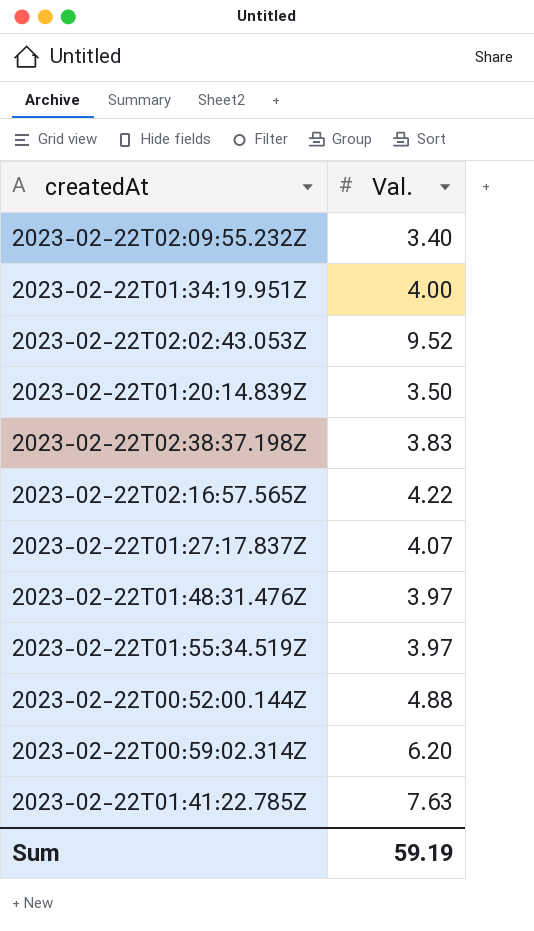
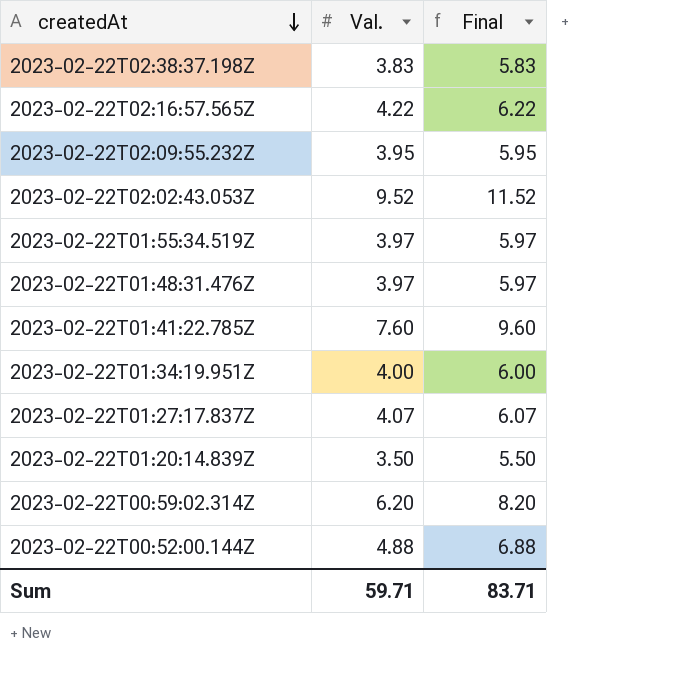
row order: none -> createdAt descending
column Final | formula: none -> [Val.] + 2
2023-02-22T02:09:55.232Z | Val.: 3.40 -> 3.95
2023-02-22T01:41:22.785Z | Val.: 7.63 -> 7.60
Sum | Val.: 59.19 -> 59.71

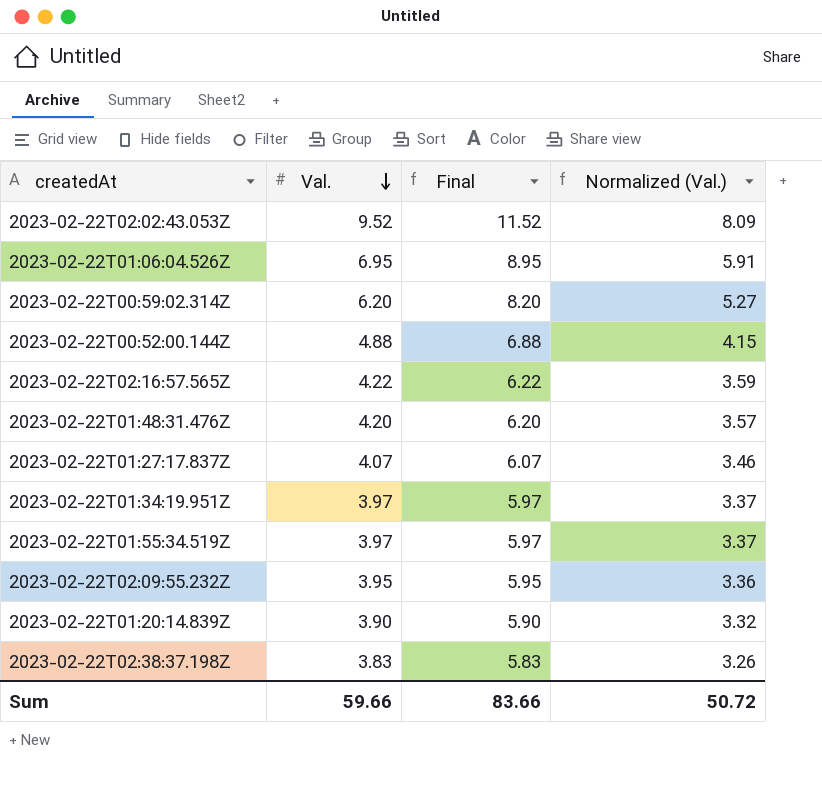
row order: createdAt descending -> Val. descending
column Normalized (Val.) | formula: none -> [Val.] * 0.85
row 2023-02-22T01:41:22.785Z: 7.60 | 9.60 -> none
row 2023-02-22T01:06:04.526Z: none -> 6.95 | 8.95 | 5.91
2023-02-22T01:48:31.476Z | Val.: 3.97 -> 4.20
2023-02-22T01:48:31.476Z | Final: 5.97 -> 6.20
2023-02-22T01:34:19.951Z | Val.: 4.00 -> 3.97
2023-02-22T01:34:19.951Z | Final: 6.00 -> 5.97
2023-02-22T01:20:14.839Z | Val.: 3.50 -> 3.90
2023-02-22T01:20:14.839Z | Final: 5.50 -> 5.90
Sum | Val.: 59.71 -> 59.66
Sum | Final: 83.71 -> 83.66

